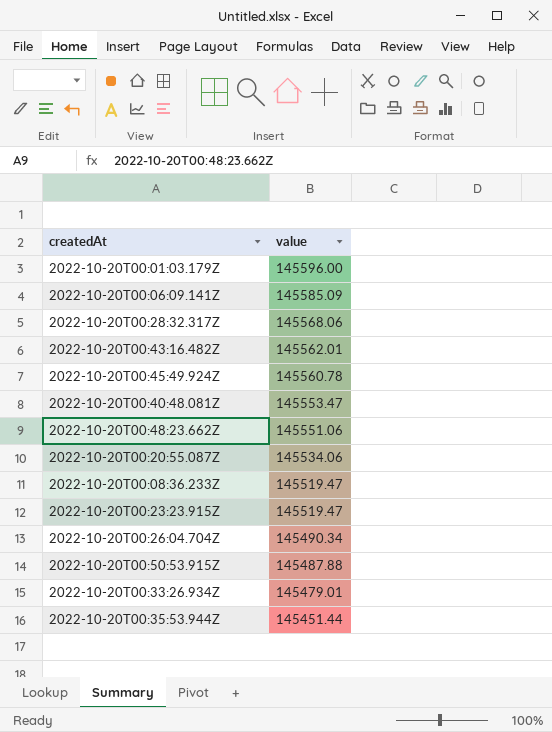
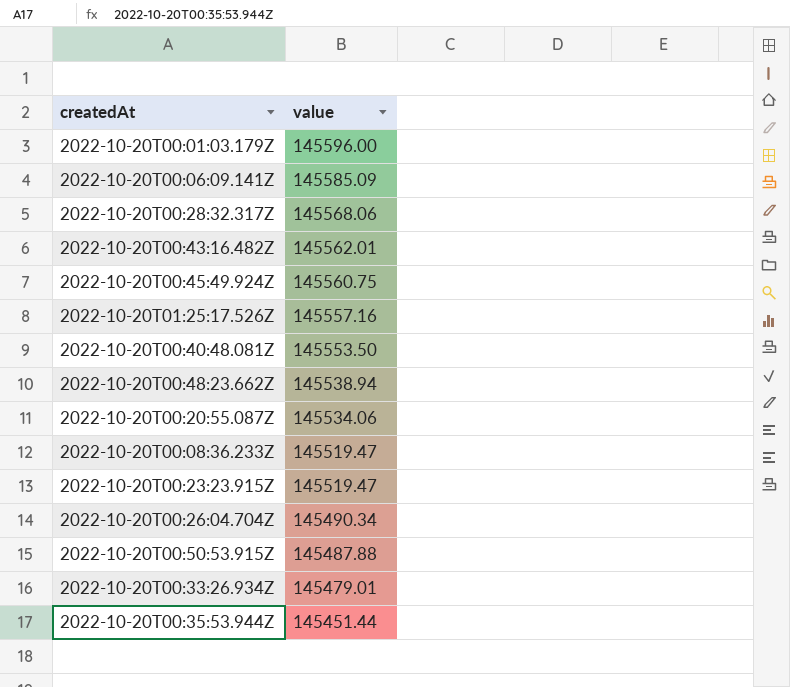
2022-10-20T00:45:49.924Z | value: 145560.78 -> 145560.75
row 2022-10-20T01:25:17.526Z: none -> 145557.16
2022-10-20T00:40:48.081Z | value: 145553.47 -> 145553.50
2022-10-20T00:48:23.662Z | value: 145551.06 -> 145538.94

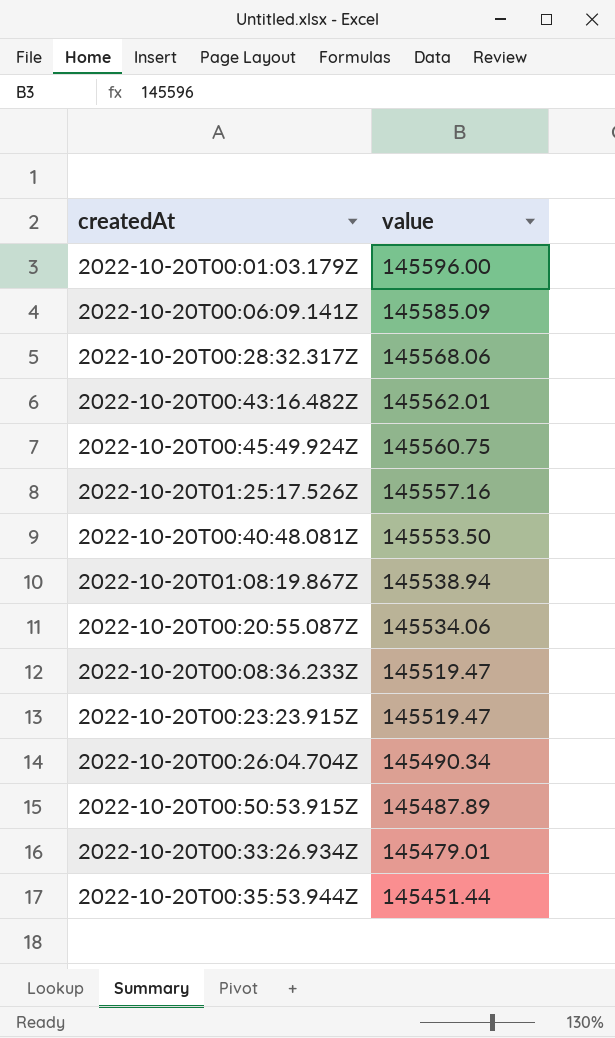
row 2022-10-20T00:48:23.662Z: 145538.94 -> none
row 2022-10-20T01:08:19.867Z: none -> 145538.94
2022-10-20T00:50:53.915Z | value: 145487.88 -> 145487.89

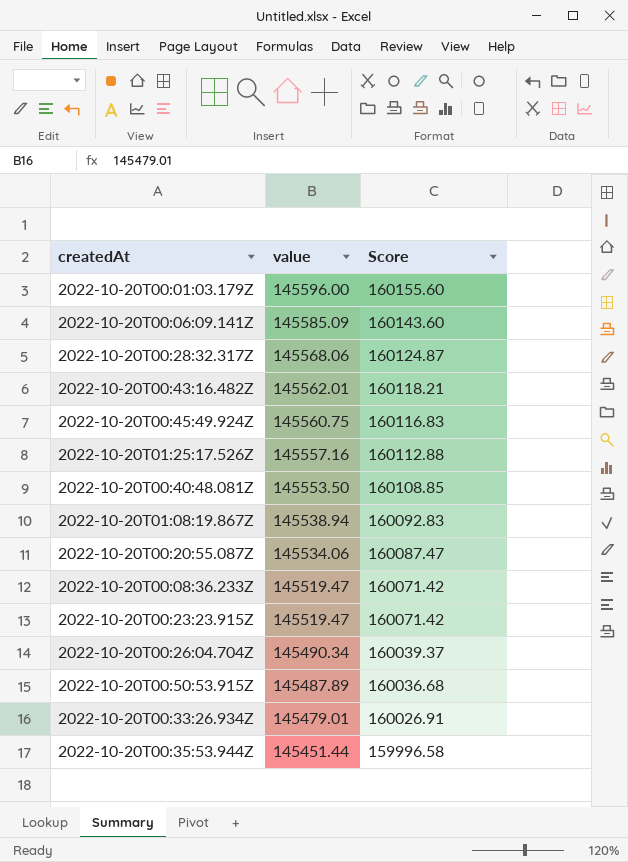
column Score | formula: none -> [value] * 1.1

